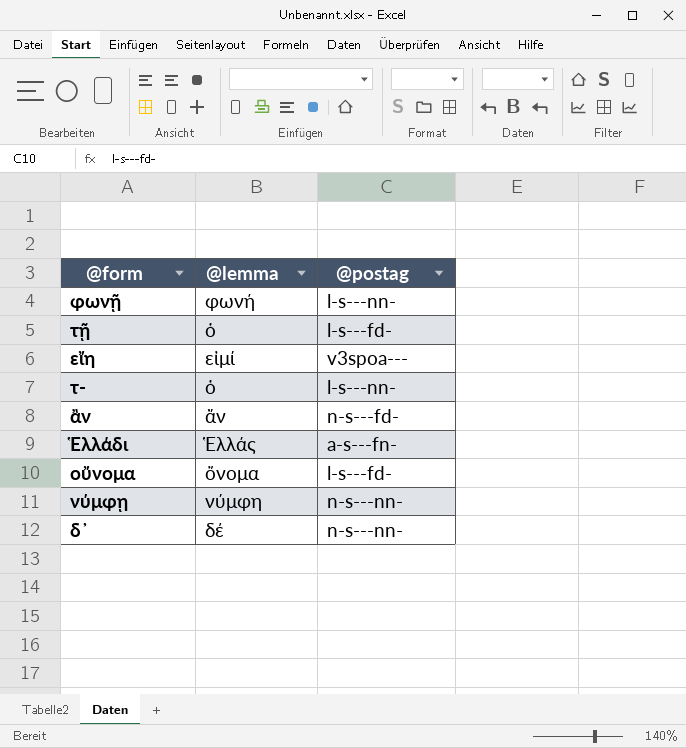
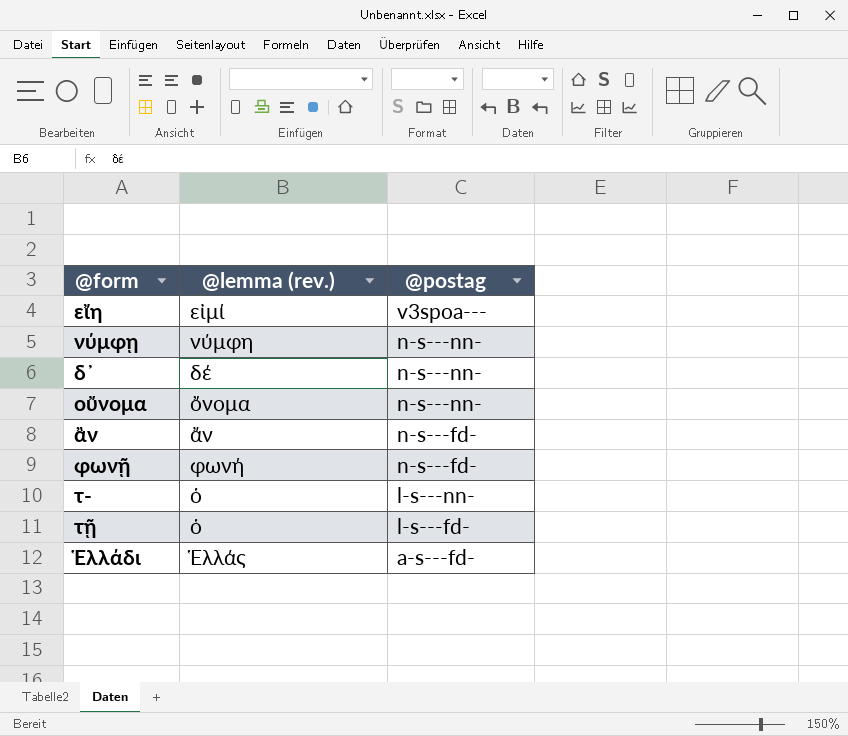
row order: none -> @postag descending
column name: @lemma -> @lemma (rev.)
οὔνομα | @postag: l-s---fd- -> n-s---nn-
φωνῇ | @postag: l-s---nn- -> n-s---fd-
Ἑλλάδι | @postag: a-s---fn- -> a-s---fd-

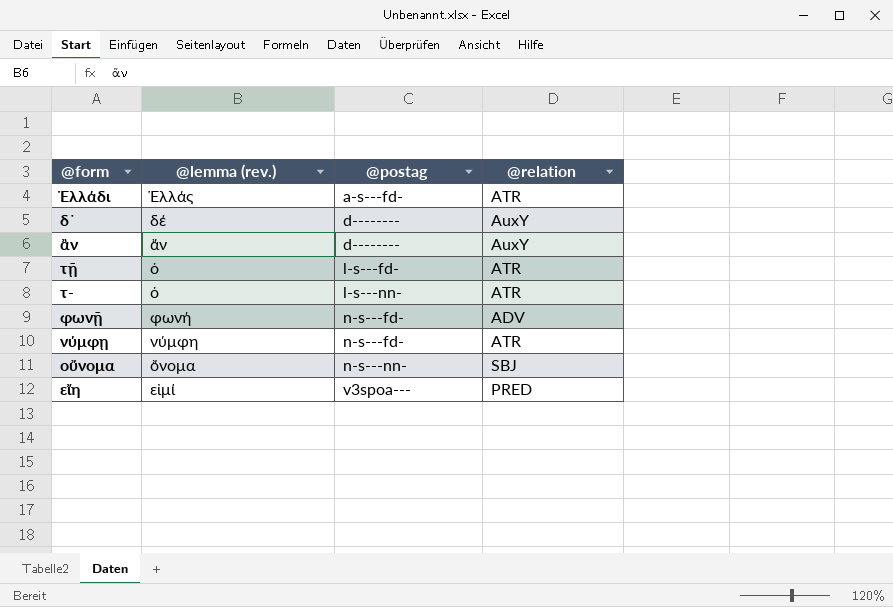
row order: @postag descending -> @postag ascending
column @relation | position: none -> 4
δ᾽ | @postag: n-s---nn- -> d--------
ἂν | @postag: n-s---fd- -> d--------
νύμφῃ | @postag: n-s---nn- -> n-s---fd-

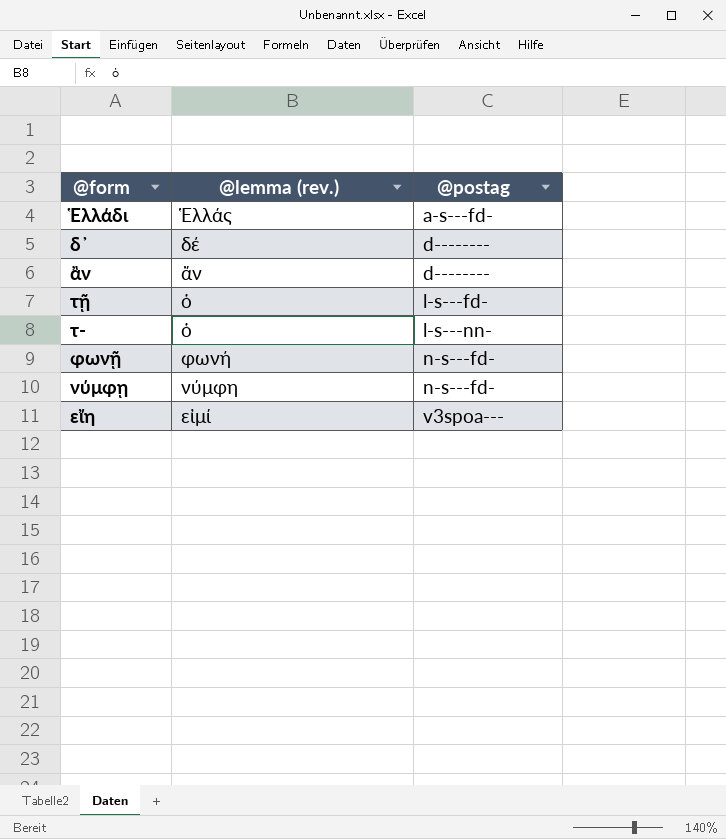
column @relation | position: 4 -> none
row οὔνομα: ὄνομα | n-s---nn- | SBJ -> none

